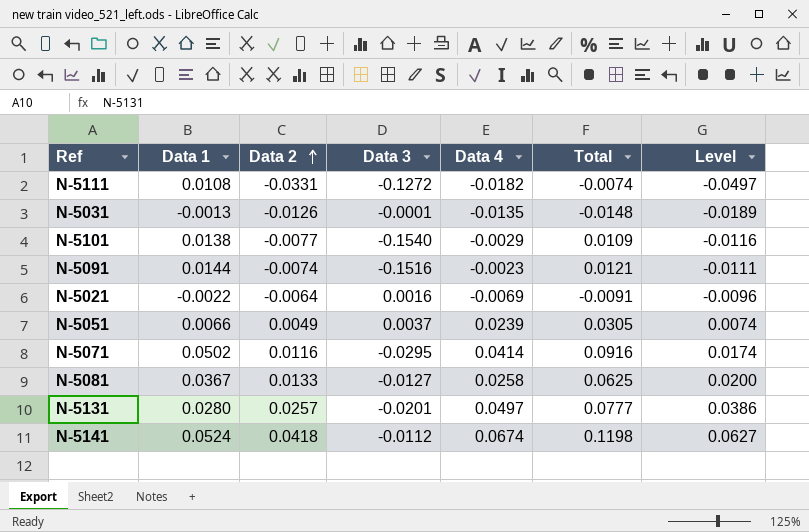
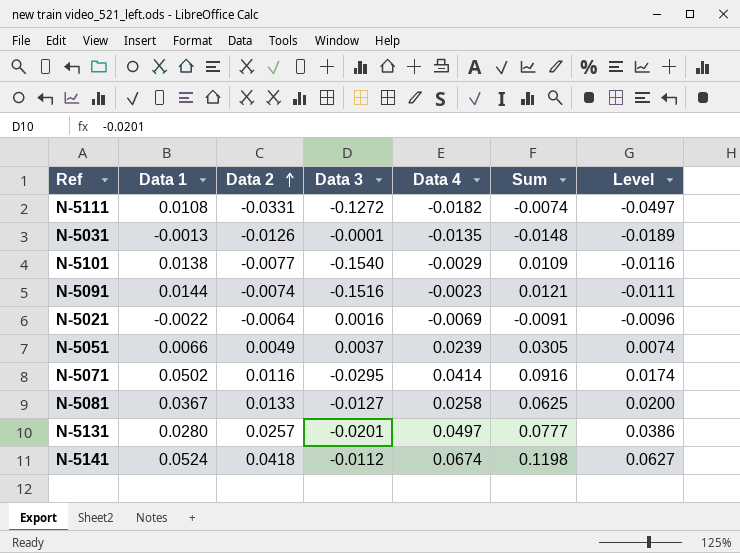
column name: Total -> Sum

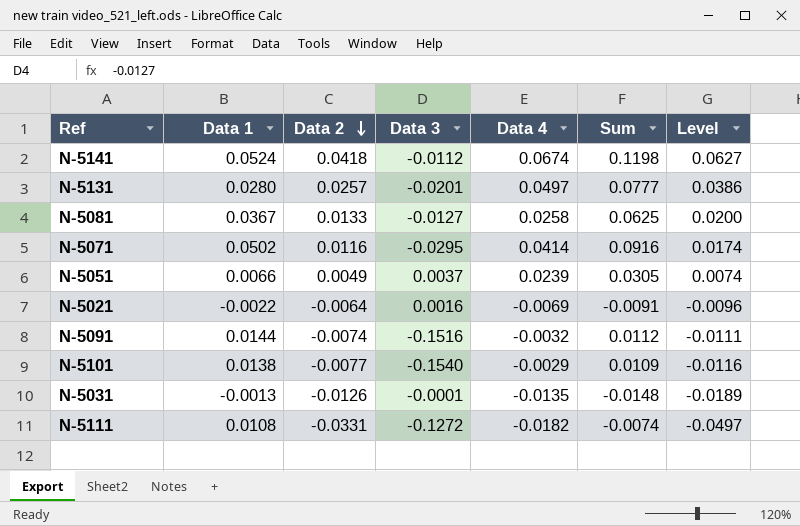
row order: Data 2 ascending -> Data 2 descending
N-5091 | Data 4: -0.0023 -> -0.0032
N-5091 | Sum: 0.0121 -> 0.0112

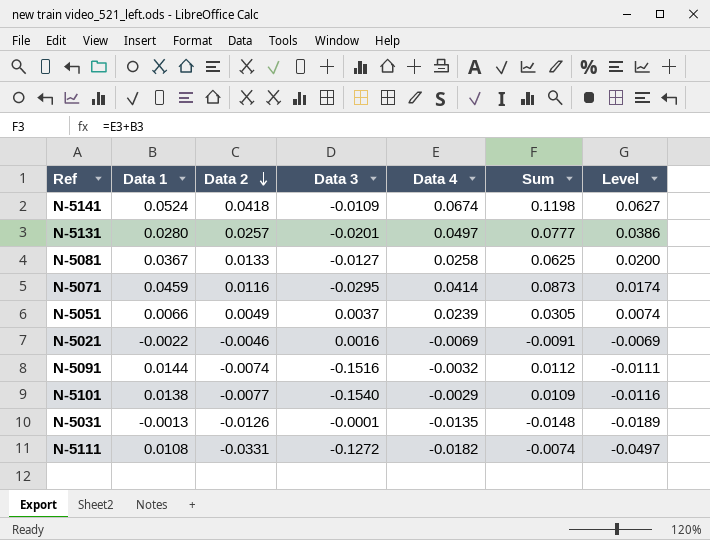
N-5141 | Data 3: -0.0112 -> -0.0109
N-5071 | Data 1: 0.0502 -> 0.0459
N-5071 | Sum: 0.0916 -> 0.0873
N-5021 | Data 2: -0.0064 -> -0.0046
N-5021 | Level: -0.0096 -> -0.0069

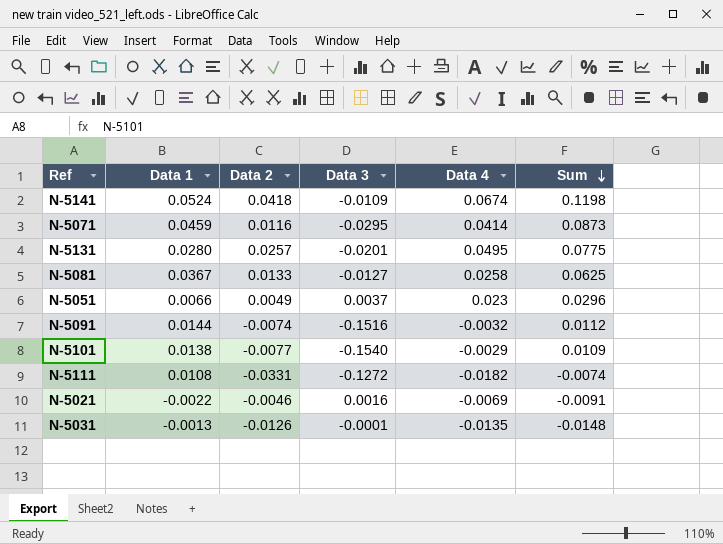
row order: Data 2 descending -> Sum descending
column Level | formula: [Data 2] * 1.5 -> none
N-5131 | Data 4: 0.0497 -> 0.0495
N-5131 | Sum: 0.0777 -> 0.0775
N-5051 | Data 4: 0.0239 -> 0.023
N-5051 | Sum: 0.0305 -> 0.0296

